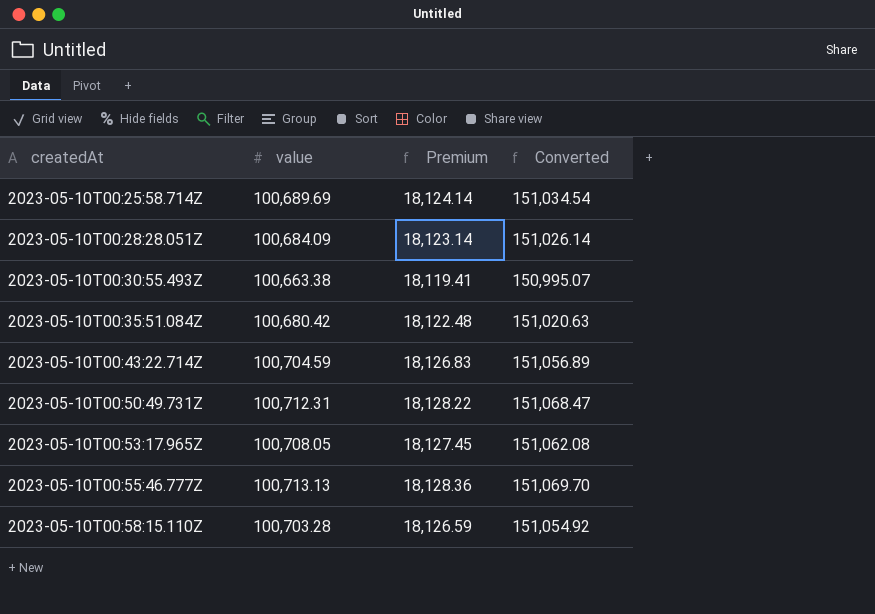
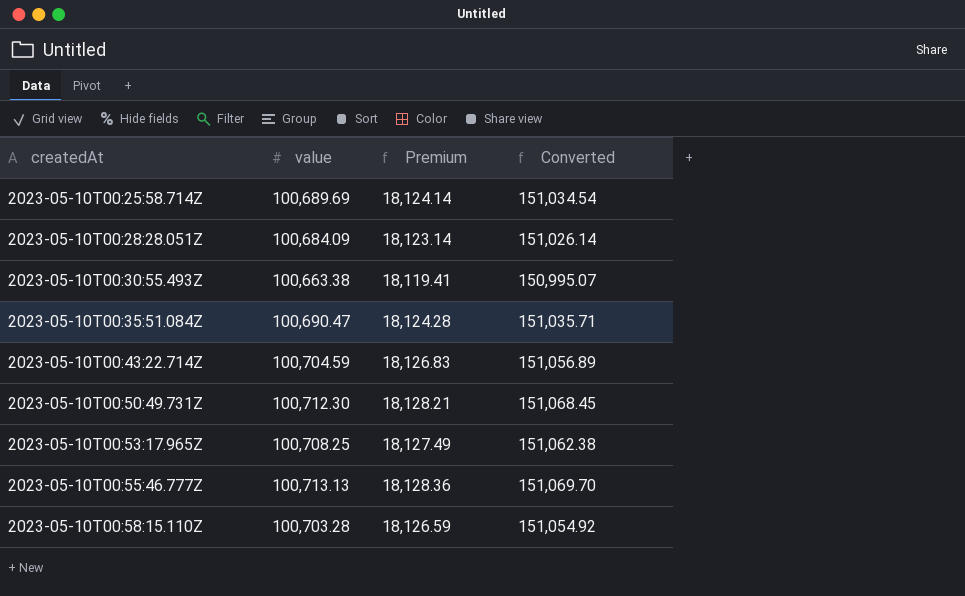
2023-05-10T00:35:51.084Z | value: 100,680.42 -> 100,690.47
2023-05-10T00:35:51.084Z | Premium: 18,122.48 -> 18,124.28
2023-05-10T00:35:51.084Z | Converted: 151,020.63 -> 151,035.71
2023-05-10T00:50:49.731Z | value: 100,712.31 -> 100,712.30
2023-05-10T00:50:49.731Z | Premium: 18,128.22 -> 18,128.21
2023-05-10T00:50:49.731Z | Converted: 151,068.47 -> 151,068.45
2023-05-10T00:53:17.965Z | value: 100,708.05 -> 100,708.25
2023-05-10T00:53:17.965Z | Premium: 18,127.45 -> 18,127.49
2023-05-10T00:53:17.965Z | Converted: 151,062.08 -> 151,062.38

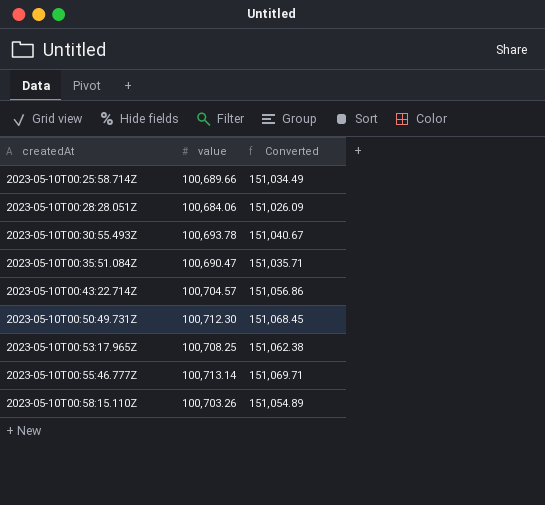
column Premium | formula: [value] * 0.18 -> none
2023-05-10T00:25:58.714Z | value: 100,689.69 -> 100,689.66
2023-05-10T00:25:58.714Z | Converted: 151,034.54 -> 151,034.49
2023-05-10T00:28:28.051Z | value: 100,684.09 -> 100,684.06
2023-05-10T00:28:28.051Z | Converted: 151,026.14 -> 151,026.09
2023-05-10T00:30:55.493Z | value: 100,663.38 -> 100,693.78
2023-05-10T00:30:55.493Z | Converted: 150,995.07 -> 151,040.67
2023-05-10T00:43:22.714Z | value: 100,704.59 -> 100,704.57
2023-05-10T00:43:22.714Z | Converted: 151,056.89 -> 151,056.86
2023-05-10T00:55:46.777Z | value: 100,713.13 -> 100,713.14
2023-05-10T00:55:46.777Z | Converted: 151,069.70 -> 151,069.71
2023-05-10T00:58:15.110Z | value: 100,703.28 -> 100,703.26
2023-05-10T00:58:15.110Z | Converted: 151,054.92 -> 151,054.89

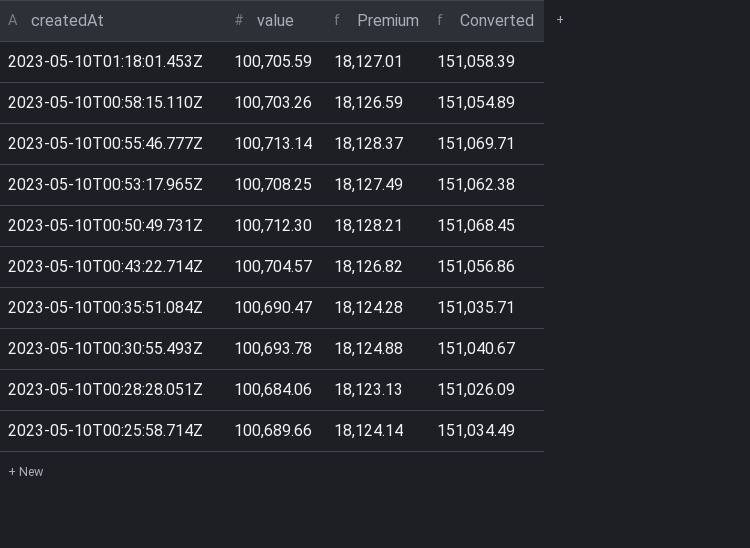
row order: createdAt ascending -> createdAt descending
column Premium | formula: none -> [value] * 0.18
row 2023-05-10T01:18:01.453Z: none -> 100,705.59 | 18,127.01 | 151,058.39

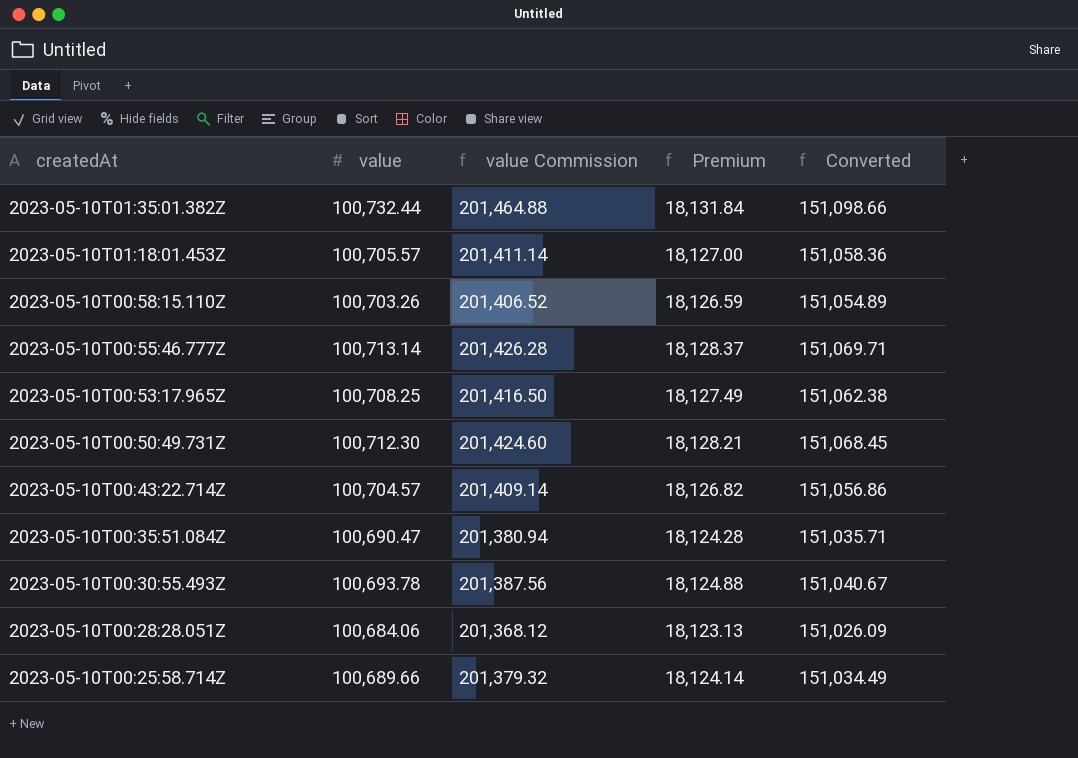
column value Commission | formula: none -> [value] * 2
row 2023-05-10T01:35:01.382Z: none -> 100,732.44 | 201,464.88 | 18,131.84 | 151,098.66
2023-05-10T01:18:01.453Z | value: 100,705.59 -> 100,705.57
2023-05-10T01:18:01.453Z | Premium: 18,127.01 -> 18,127.00
2023-05-10T01:18:01.453Z | Converted: 151,058.39 -> 151,058.36

